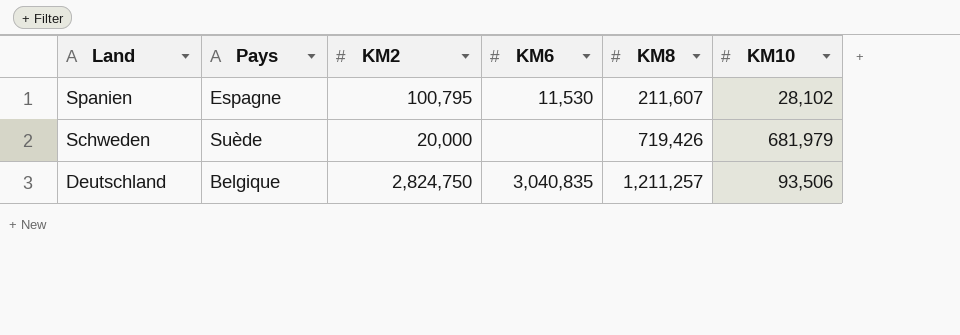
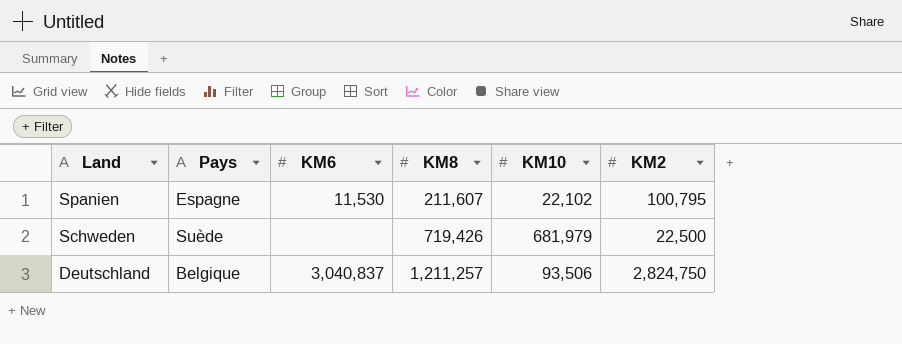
column KM2 | position: 3 -> 6
Spanien | KM10: 28,102 -> 22,102
Schweden | KM2: 20,000 -> 22,500
Deutschland | KM6: 3,040,835 -> 3,040,837

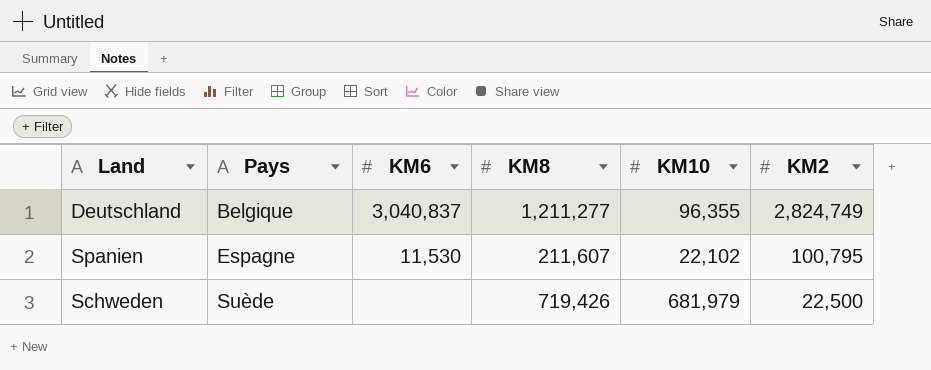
row order: Land descending -> Pays ascending
Deutschland | KM8: 1,211,257 -> 1,211,277
Deutschland | KM10: 93,506 -> 96,355
Deutschland | KM2: 2,824,750 -> 2,824,749

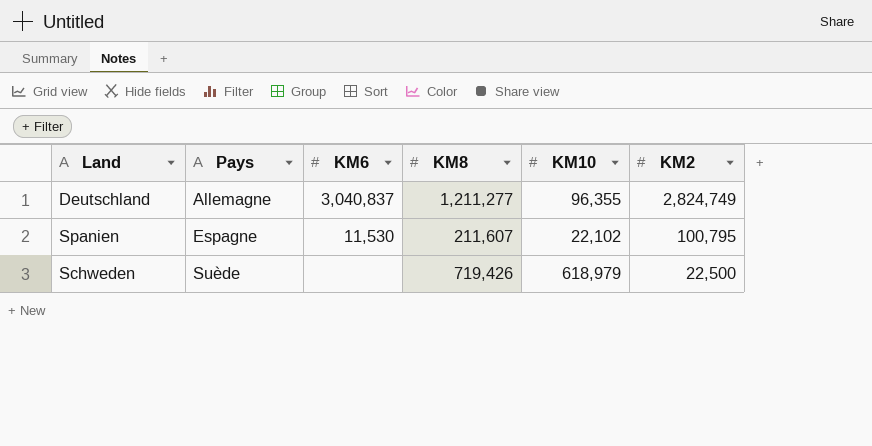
Deutschland | Pays: Belgique -> Allemagne
Schweden | KM10: 681,979 -> 618,979

